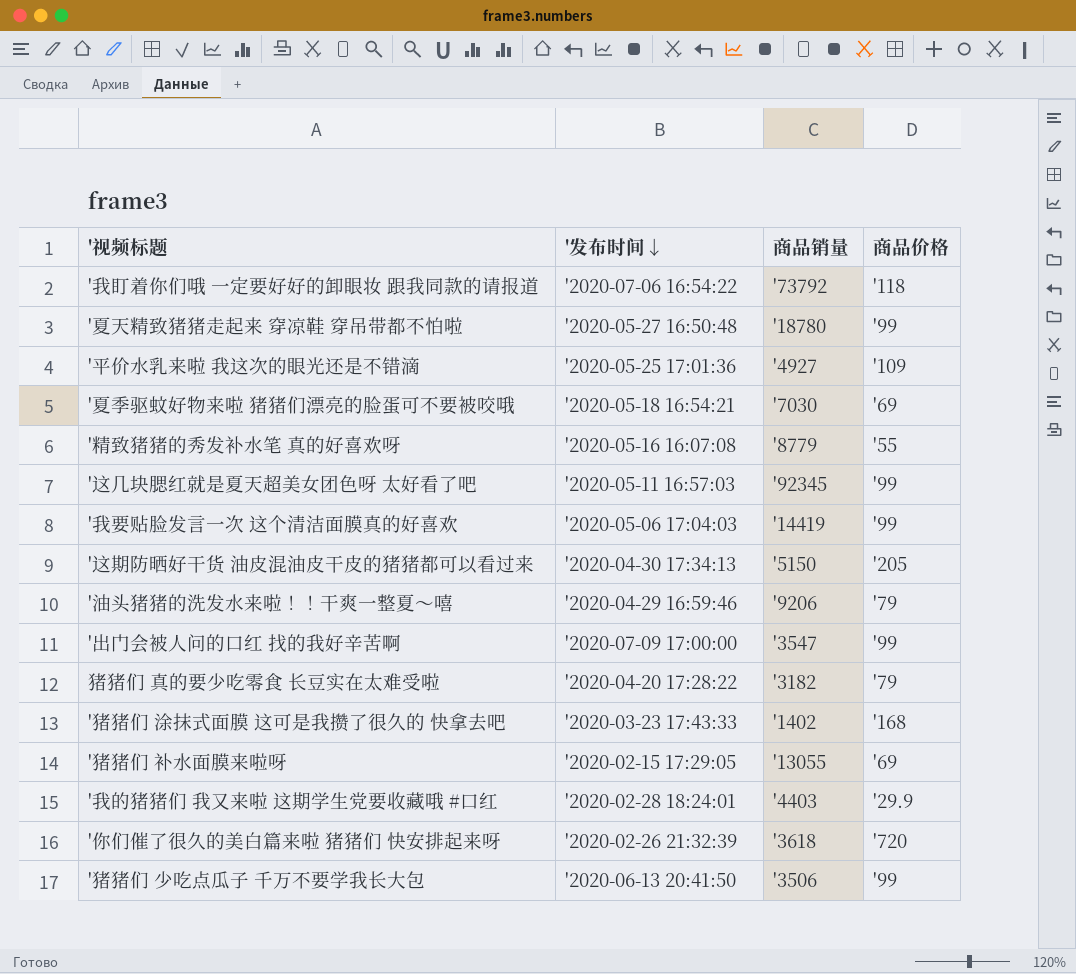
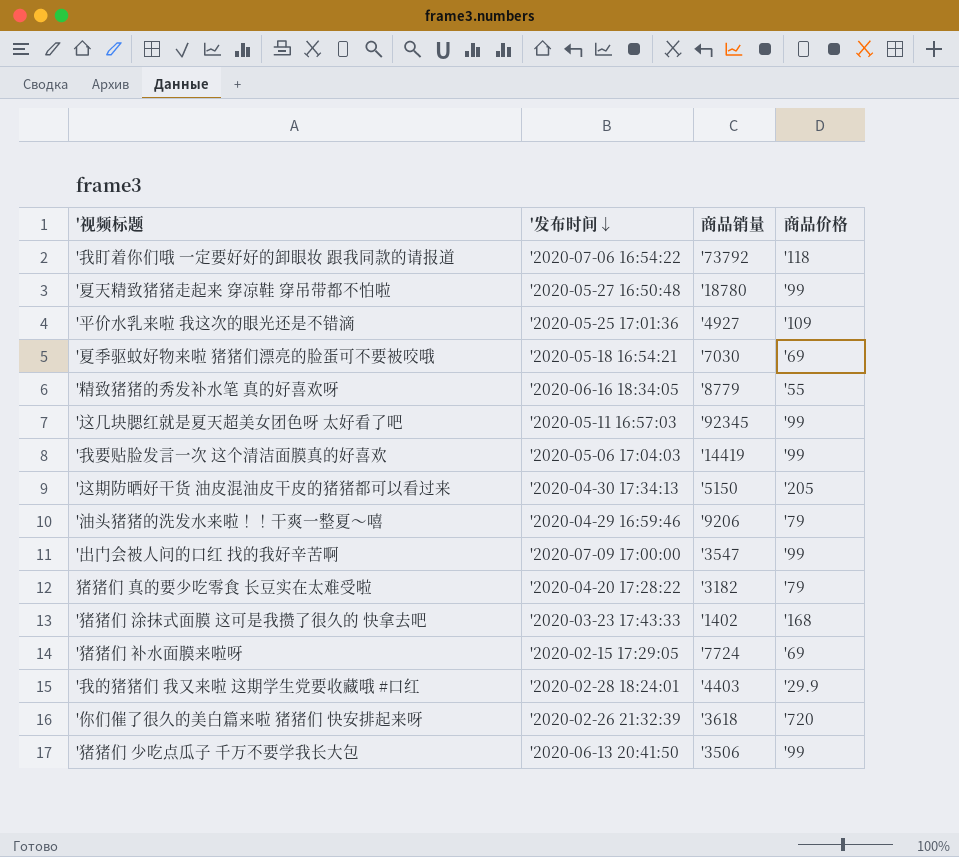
'精致猪猪的秀发补水笔 真的好喜欢呀 | '发布时间↓: '2020-05-16 16:07:08 -> '2020-06-16 18:34:05
'猪猪们 补水面膜来啦呀 | 商品销量: '13055 -> '7724

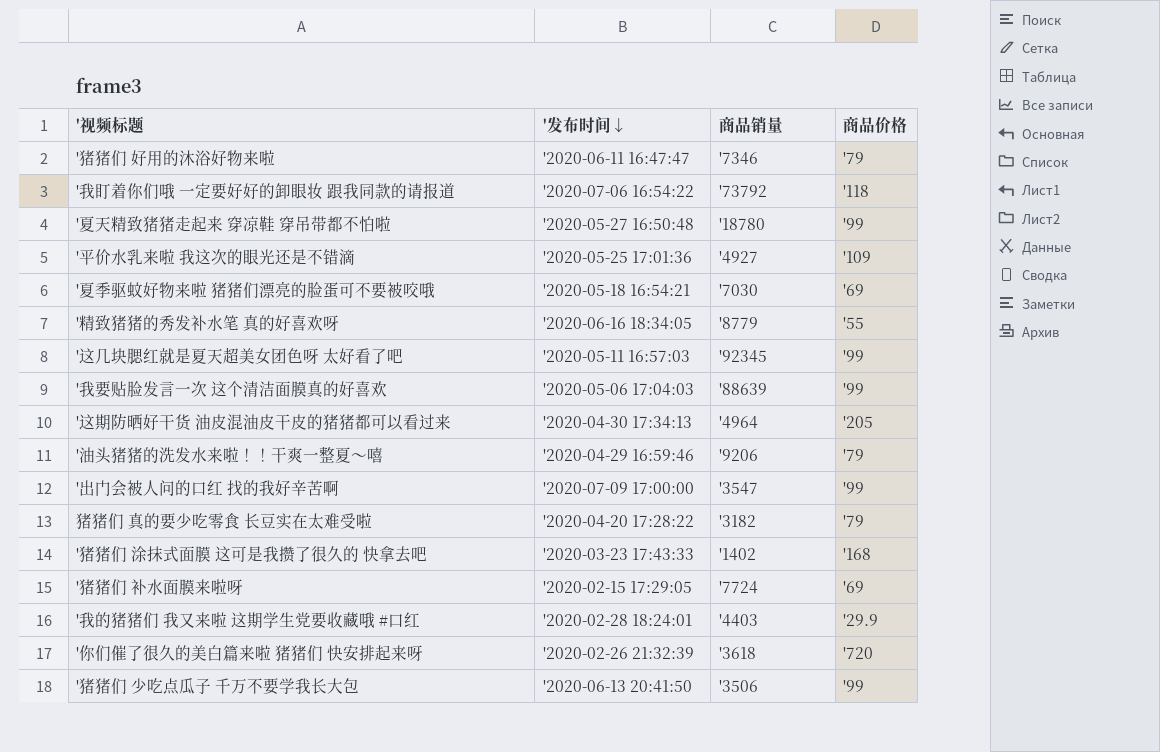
row '猪猪们 好用的沐浴好物来啦: none -> '2020-06-11 16:47:47 | '7346 | '79
'我要贴脸发言一次 这个清洁面膜真的好喜欢 | 商品销量: '14419 -> '88639
'这期防晒好干货 油皮混油皮干皮的猪猪都可以看过来 | 商品销量: '5150 -> '4964

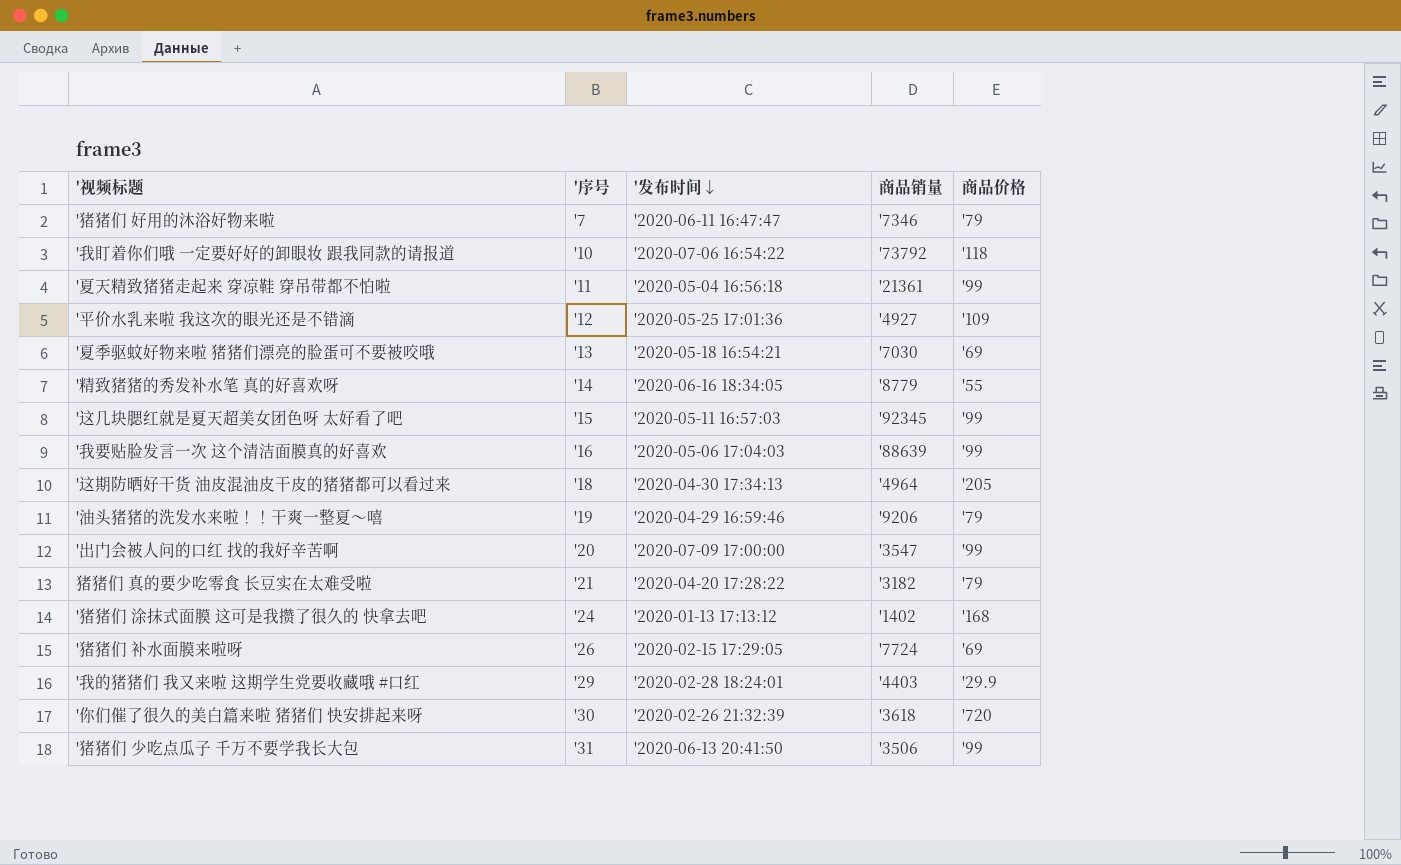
column '序号 | position: none -> 2
'夏天精致猪猪走起来 穿凉鞋 穿吊带都不怕啦 | '发布时间↓: '2020-05-27 16:50:48 -> '2020-05-04 16:56:18
'夏天精致猪猪走起来 穿凉鞋 穿吊带都不怕啦 | 商品销量: '18780 -> '21361
'猪猪们 涂抹式面膜 这可是我攒了很久的 快拿去吧 | '发布时间↓: '2020-03-23 17:43:33 -> '2020-01-13 17:13:12

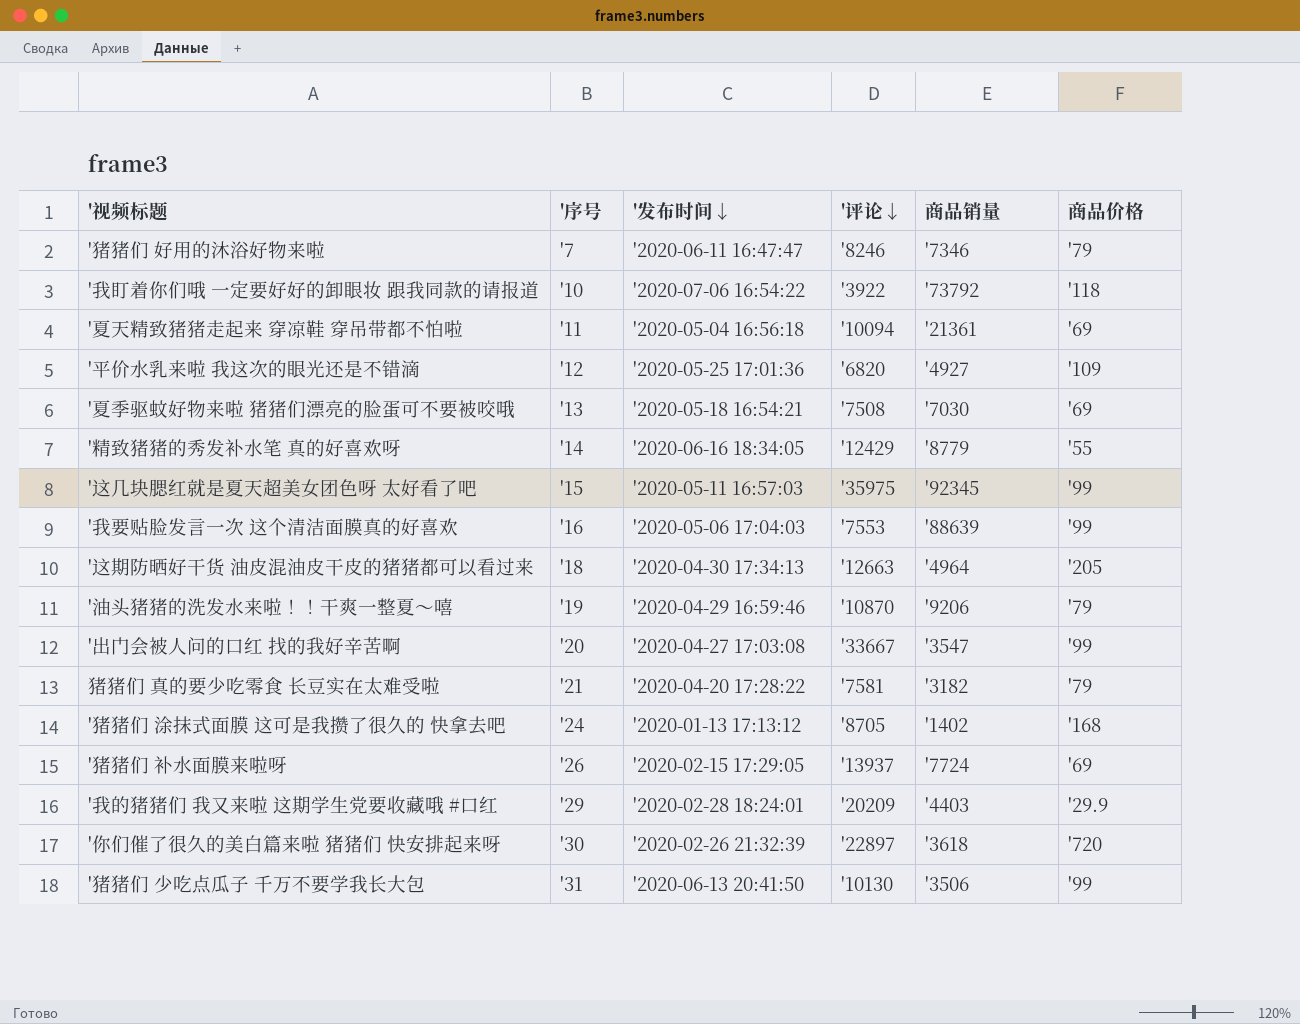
column '评论↓ | position: none -> 4
'夏天精致猪猪走起来 穿凉鞋 穿吊带都不怕啦 | 商品价格: '99 -> '69
'出门会被人问的口红 找的我好辛苦啊 | '发布时间↓: '2020-07-09 17:00:00 -> '2020-04-27 17:03:08

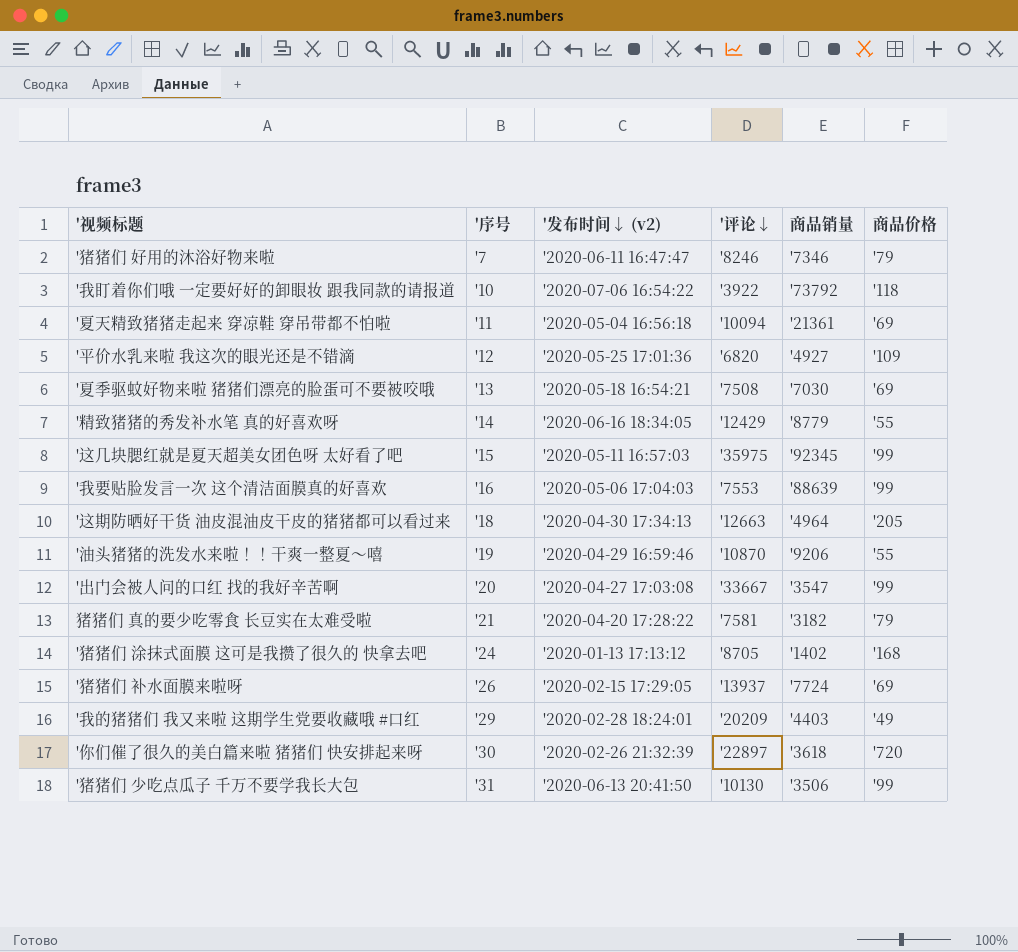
column name: '发布时间↓ -> '发布时间↓ (v2)
'油头猪猪的洗发水来啦！！干爽一整夏～嘻 | 商品价格: '79 -> '55
'我的猪猪们 我又来啦 这期学生党要收藏哦 #口红 | 商品价格: '29.9 -> '49

